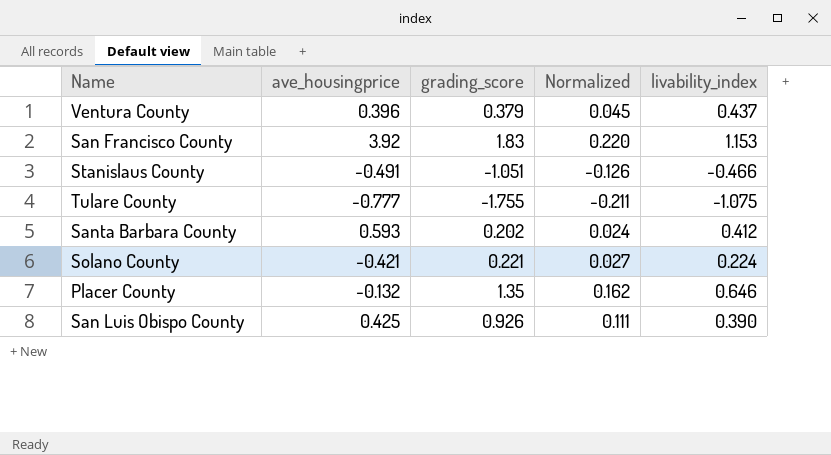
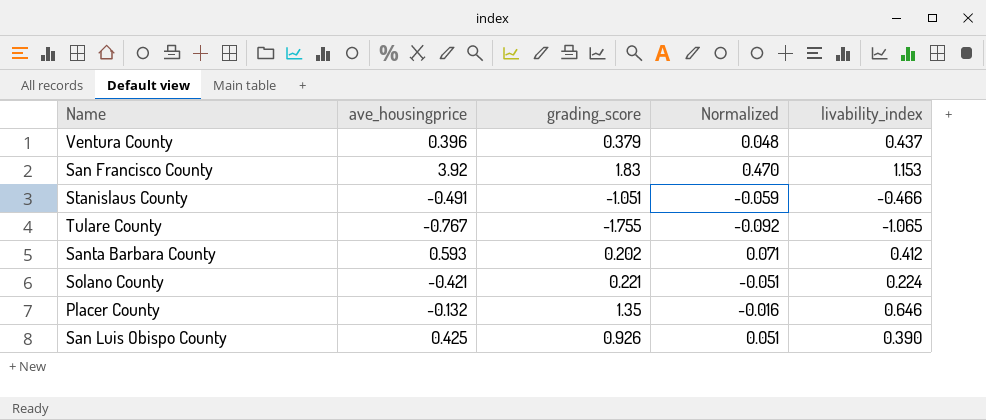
column Normalized | formula: [grading_score] * 0.12 -> [ave_housingprice] * 0.12
Tulare County | ave_housingprice: -0.777 -> -0.767
Tulare County | livability_index: -1.075 -> -1.065

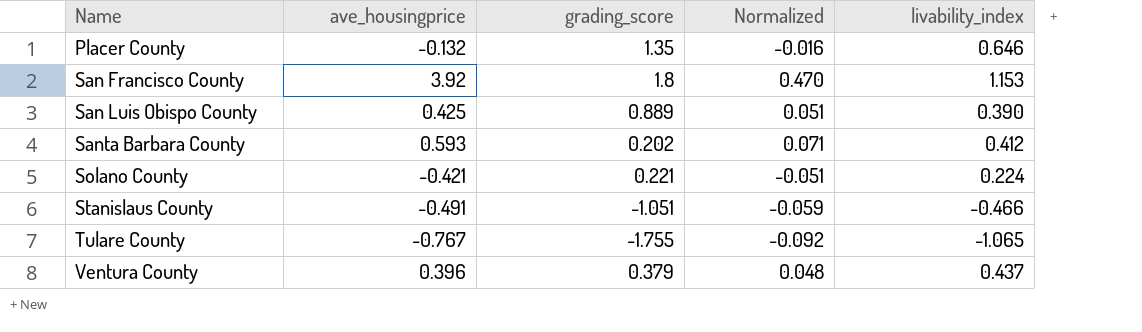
row order: none -> Name ascending
San Francisco County | grading_score: 1.83 -> 1.8
San Luis Obispo County | grading_score: 0.926 -> 0.889

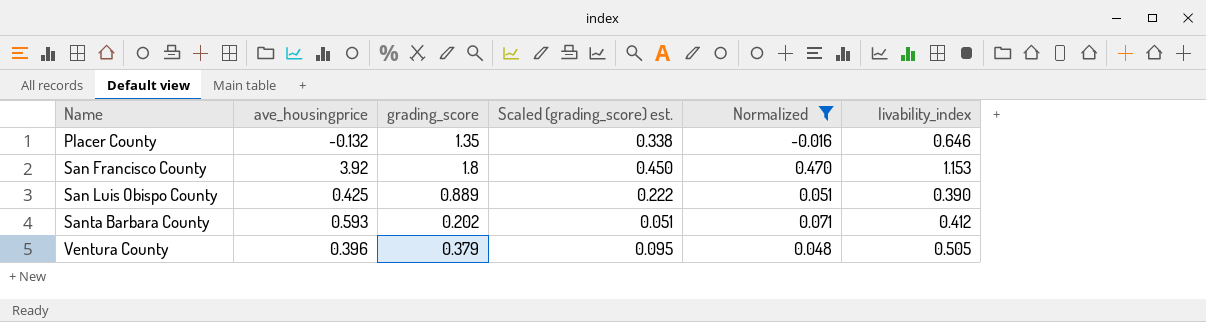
filter: none -> Normalized >= -0.016
column Scaled (grading_score) est. | formula: none -> [grading_score] * 0.25
Ventura County | livability_index: 0.437 -> 0.505

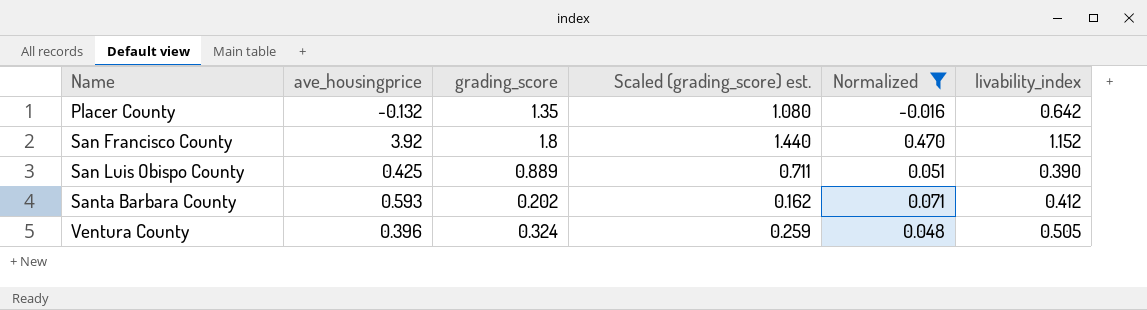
column Scaled (grading_score) est. | formula: [grading_score] * 0.25 -> [grading_score] * 0.8
Placer County | livability_index: 0.646 -> 0.642
San Francisco County | livability_index: 1.153 -> 1.152
Ventura County | grading_score: 0.379 -> 0.324

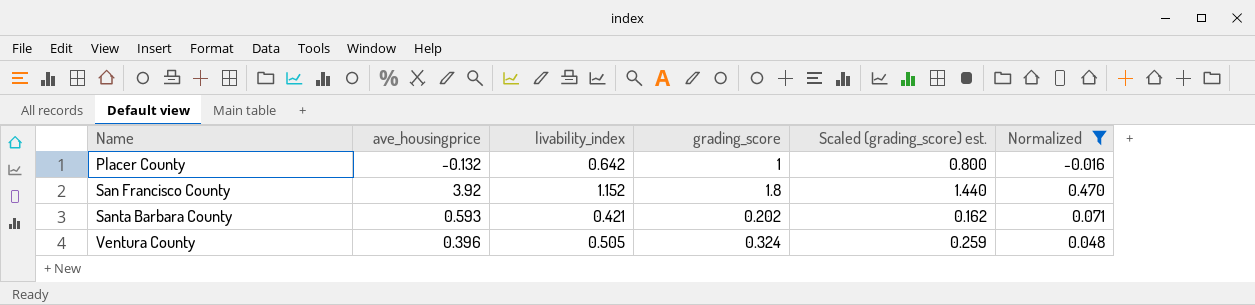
column livability_index | position: 6 -> 3
row San Luis Obispo County: 0.425 | 0.889 | 0.711 | 0.051 | 0.390 -> none
Placer County | grading_score: 1.35 -> 1
Placer County | Scaled (grading_score) est.: 1.080 -> 0.800
Santa Barbara County | livability_index: 0.412 -> 0.421

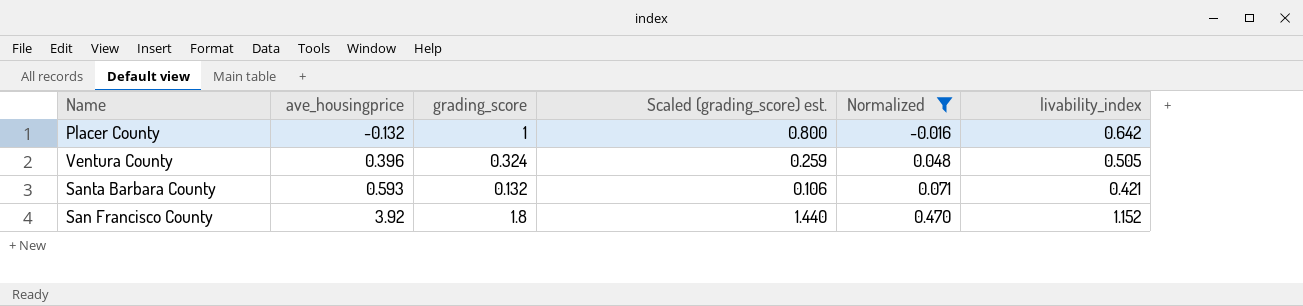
row order: Name ascending -> ave_housingprice ascending
column livability_index | position: 3 -> 6
Santa Barbara County | grading_score: 0.202 -> 0.132
Santa Barbara County | Scaled (grading_score) est.: 0.162 -> 0.106

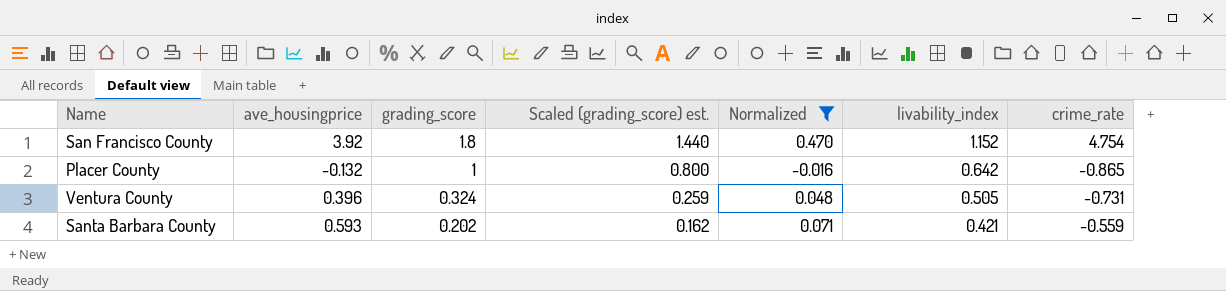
row order: ave_housingprice ascending -> grading_score descending
column crime_rate | position: none -> 7
Santa Barbara County | grading_score: 0.132 -> 0.202
Santa Barbara County | Scaled (grading_score) est.: 0.106 -> 0.162

